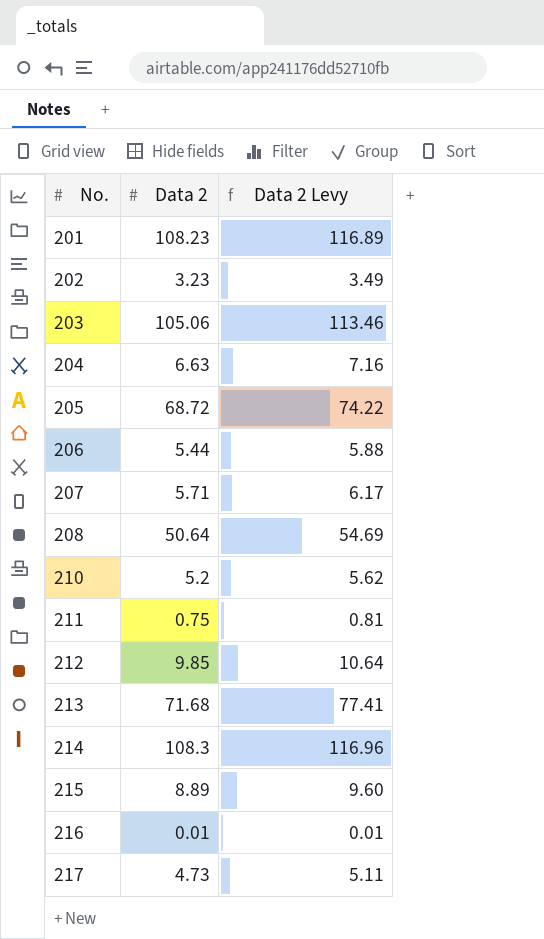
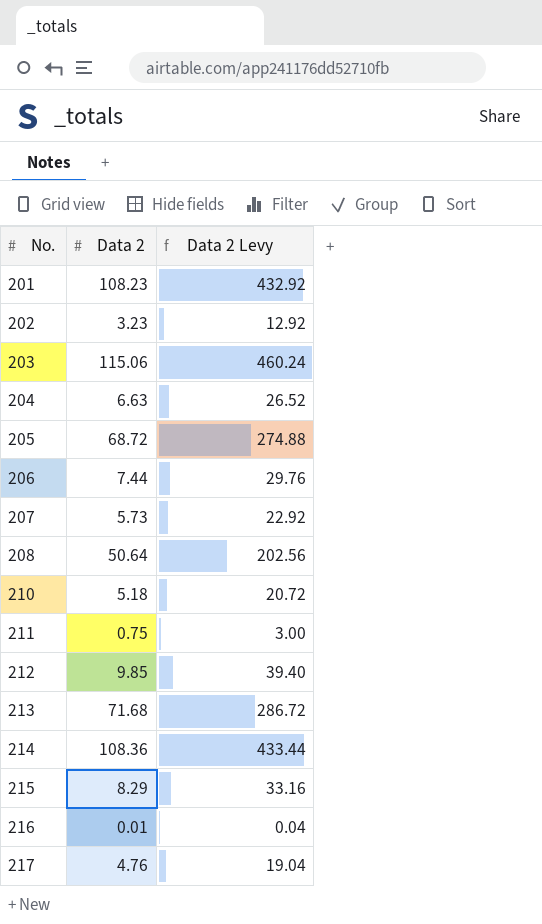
column Data 2 Levy | formula: [Data 2] * 1.08 -> [Data 2] * 4
203 | Data 2: 105.06 -> 115.06
206 | Data 2: 5.44 -> 7.44
207 | Data 2: 5.71 -> 5.73
210 | Data 2: 5.2 -> 5.18
214 | Data 2: 108.3 -> 108.36
215 | Data 2: 8.89 -> 8.29
217 | Data 2: 4.73 -> 4.76

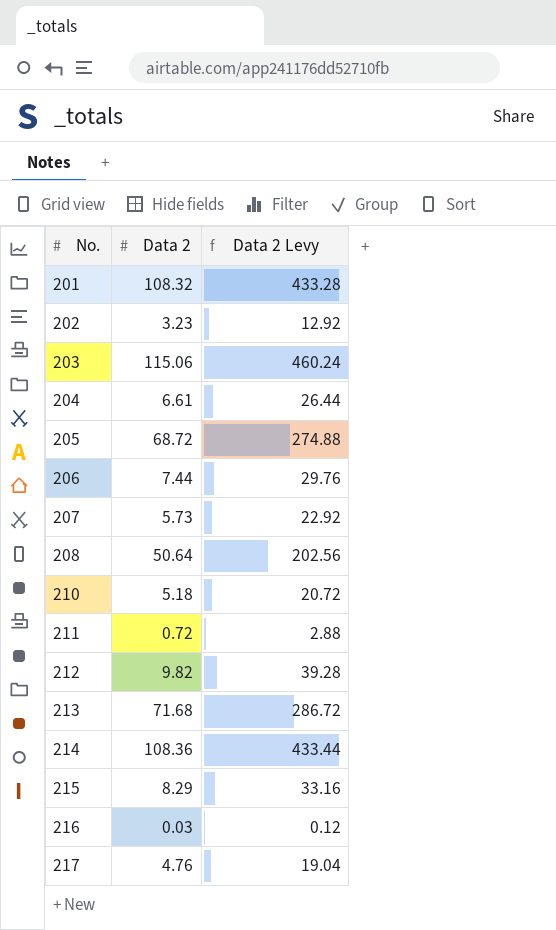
201 | Data 2: 108.23 -> 108.32
201 | Data 2 Levy: 432.92 -> 433.28
204 | Data 2: 6.63 -> 6.61
204 | Data 2 Levy: 26.52 -> 26.44
211 | Data 2: 0.75 -> 0.72
211 | Data 2 Levy: 3.00 -> 2.88
212 | Data 2: 9.85 -> 9.82
212 | Data 2 Levy: 39.40 -> 39.28
216 | Data 2: 0.01 -> 0.03
216 | Data 2 Levy: 0.04 -> 0.12

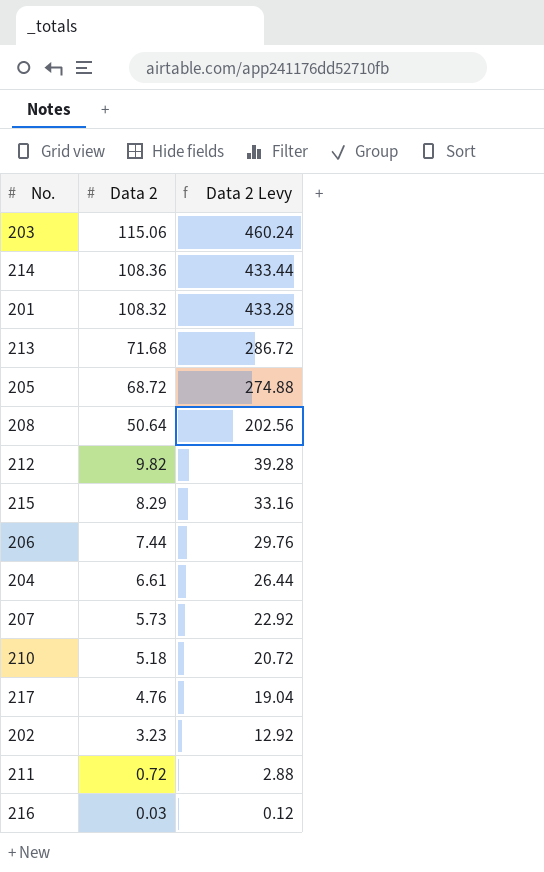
row order: No. ascending -> Data 2 descending

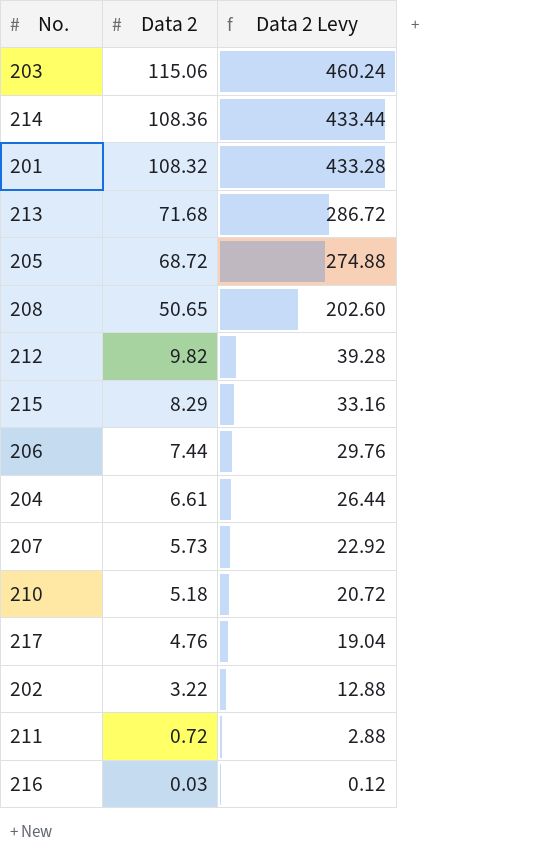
208 | Data 2: 50.64 -> 50.65
208 | Data 2 Levy: 202.56 -> 202.60
202 | Data 2: 3.23 -> 3.22
202 | Data 2 Levy: 12.92 -> 12.88

